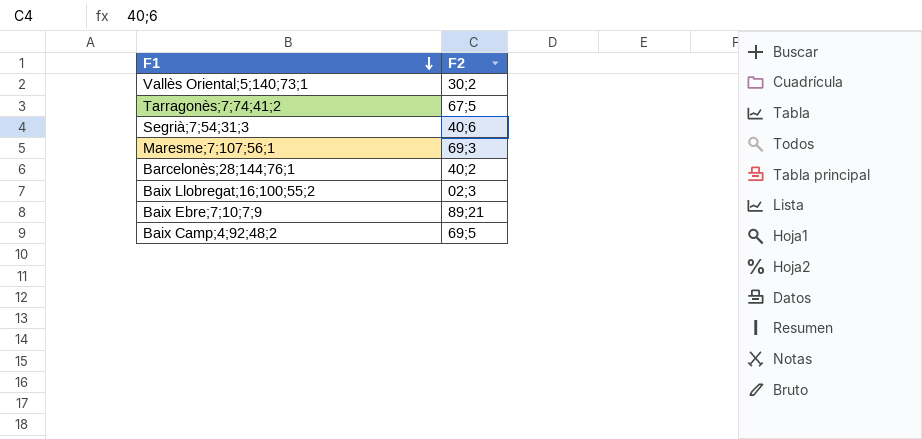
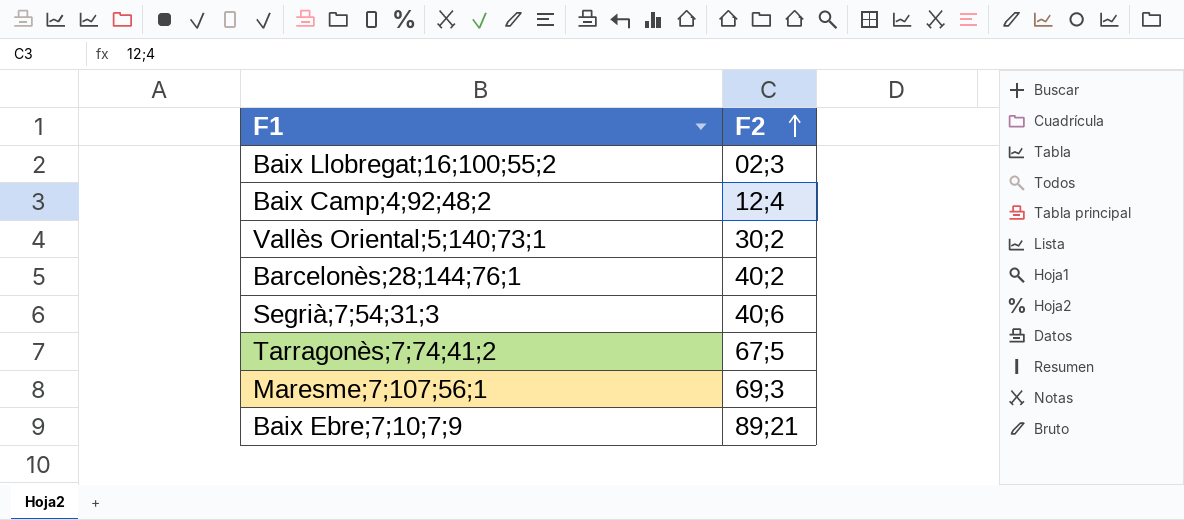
row order: F1 descending -> F2 ascending
Baix Camp;4;92;48;2 | F2: 69;5 -> 12;4

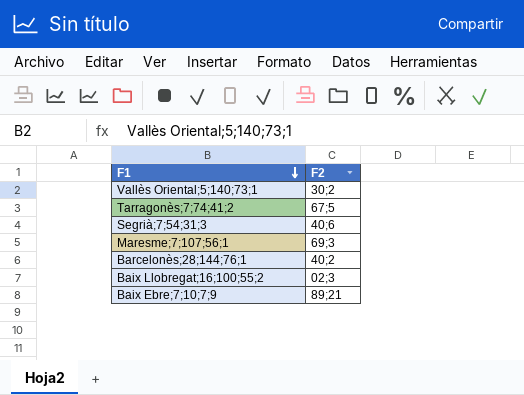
row order: F2 ascending -> F1 descending
row Baix Camp;4;92;48;2: 12;4 -> none

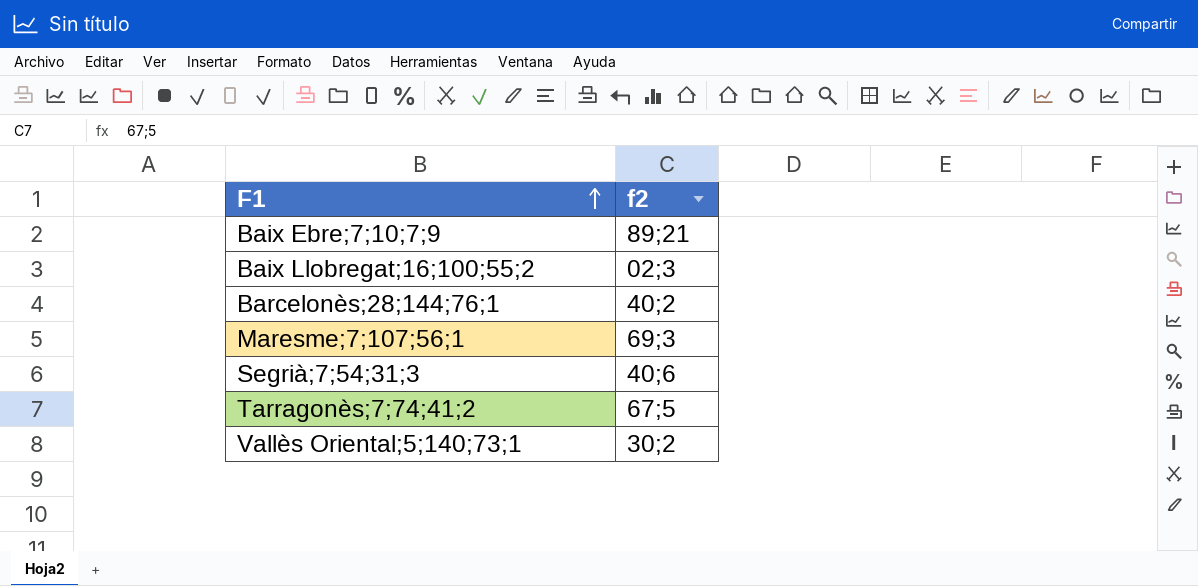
row order: F1 descending -> F1 ascending
column name: F2 -> f2

